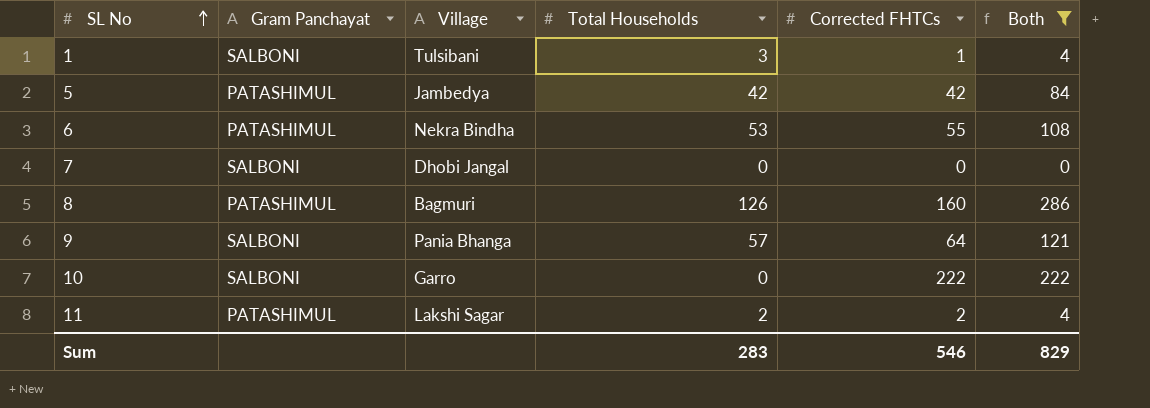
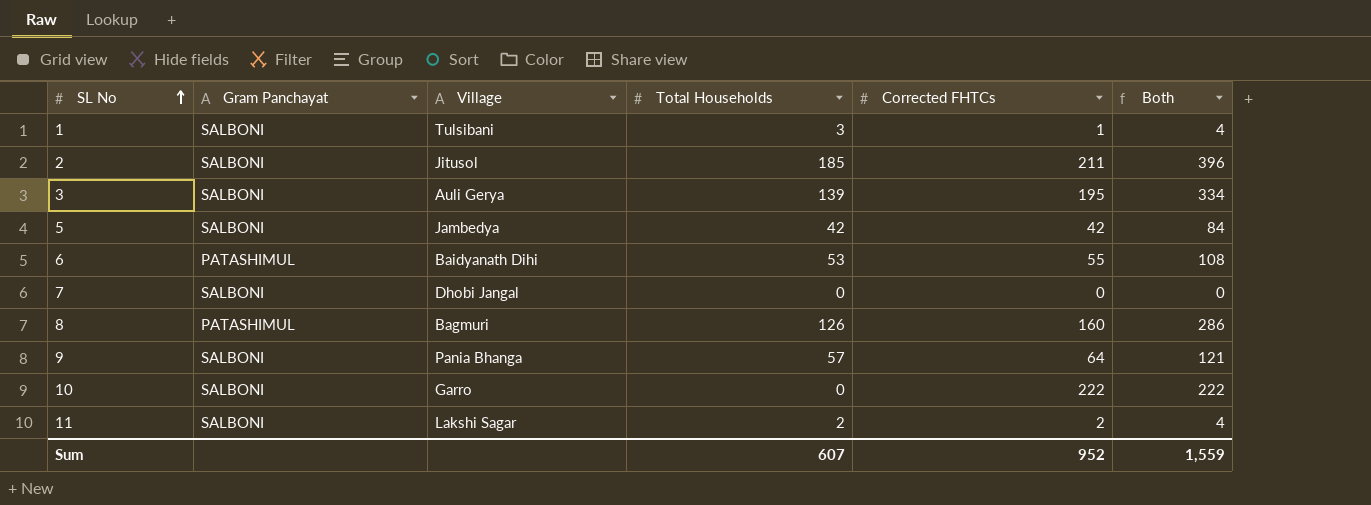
filter: Both <= 286 -> none
5 | Gram Panchayat: PATASHIMUL -> SALBONI
6 | Village: Nekra Bindha -> Baidyanath Dihi
11 | Gram Panchayat: PATASHIMUL -> SALBONI
Sum | Total Households: 283 -> 607
Sum | Corrected FHTCs: 546 -> 952
Sum | Both: 829 -> 1,559

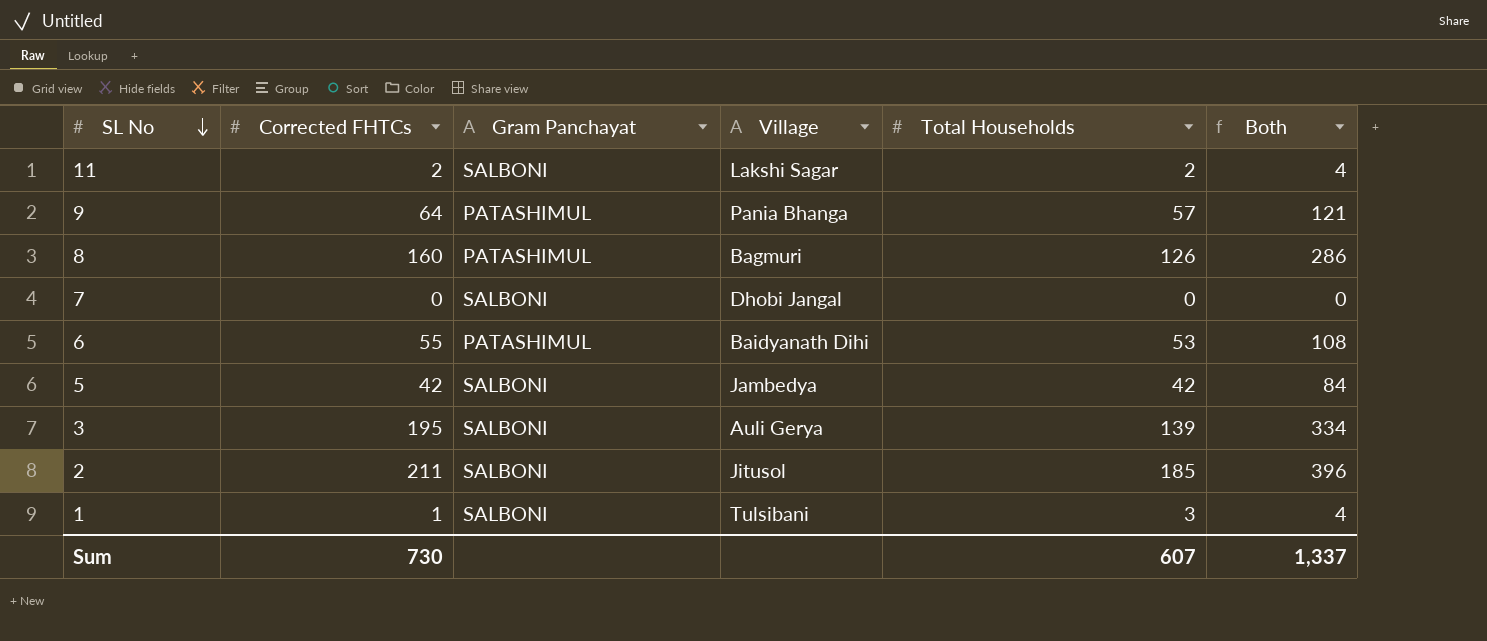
row order: SL No ascending -> SL No descending
column Corrected FHTCs | position: 5 -> 2
row 10: SALBONI | Garro | 0 | 222 | 222 -> none
9 | Gram Panchayat: SALBONI -> PATASHIMUL
Sum | Corrected FHTCs: 952 -> 730
Sum | Both: 1,559 -> 1,337

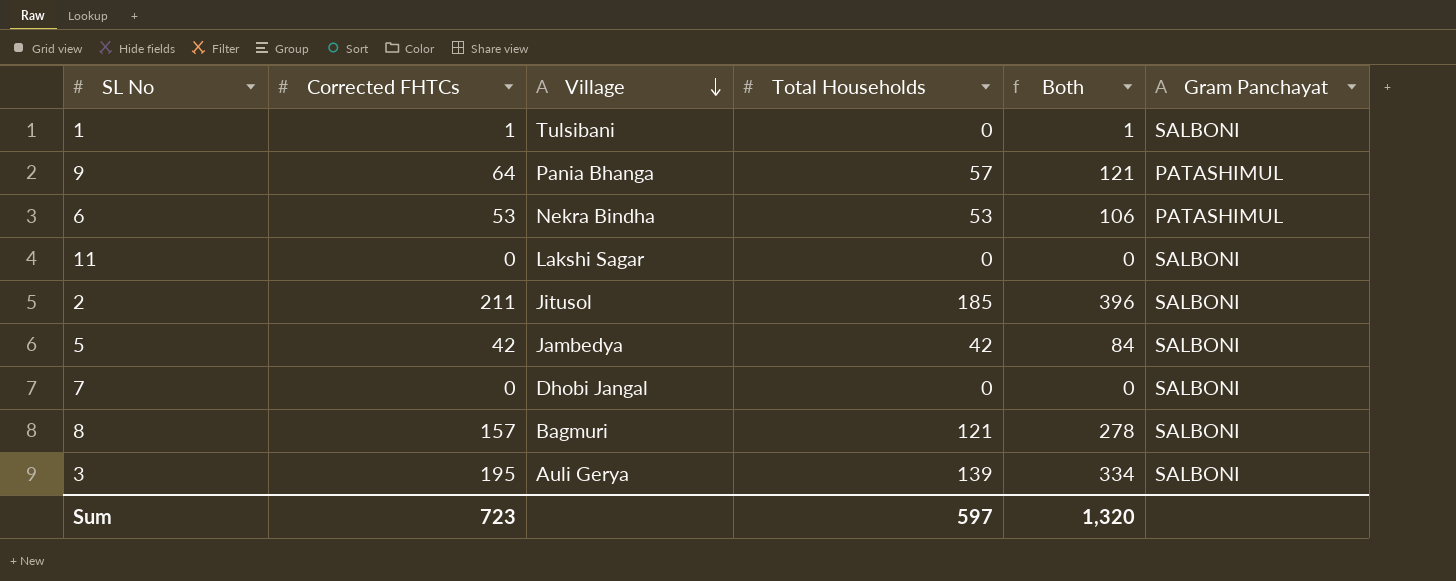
row order: SL No descending -> Village descending
column Gram Panchayat | position: 3 -> 6
1 | Total Households: 3 -> 0
1 | Both: 4 -> 1
6 | Corrected FHTCs: 55 -> 53
6 | Village: Baidyanath Dihi -> Nekra Bindha
6 | Both: 108 -> 106
11 | Corrected FHTCs: 2 -> 0
11 | Total Households: 2 -> 0
11 | Both: 4 -> 0
8 | Corrected FHTCs: 160 -> 157
8 | Total Households: 126 -> 121
8 | Both: 286 -> 278
8 | Gram Panchayat: PATASHIMUL -> SALBONI
Sum | Corrected FHTCs: 730 -> 723
Sum | Total Households: 607 -> 597
Sum | Both: 1,337 -> 1,320

